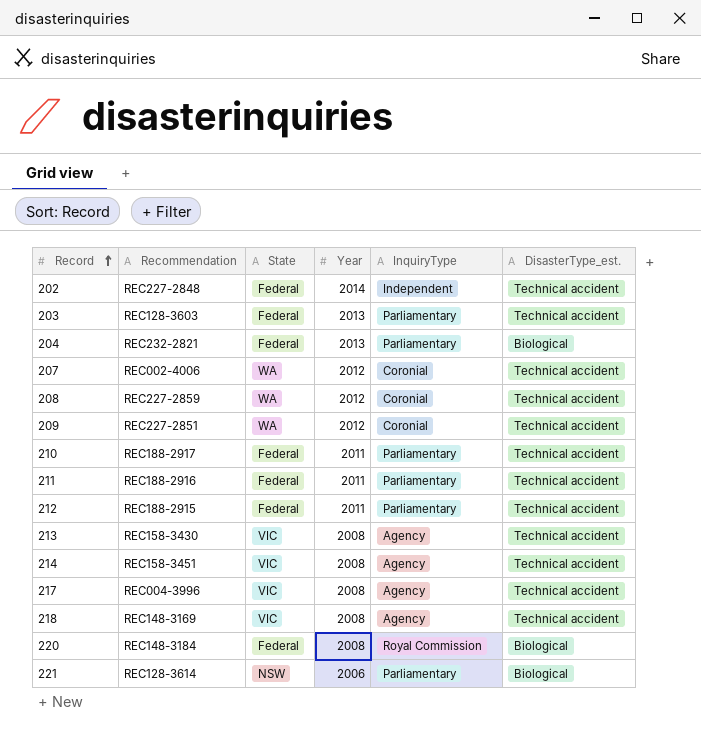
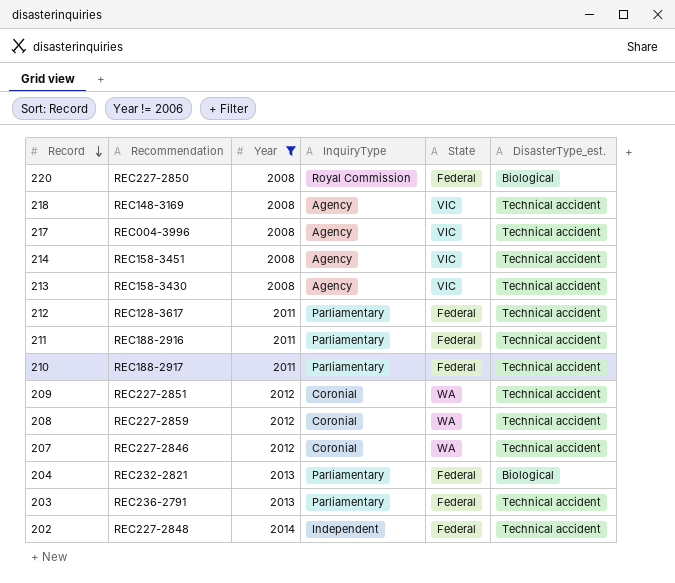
filter: none -> Year != 2006
row order: Record ascending -> Record descending
column State | position: 3 -> 5
220 | Recommendation: REC148-3184 -> REC227-2850
212 | Recommendation: REC188-2915 -> REC128-3617
207 | Recommendation: REC002-4006 -> REC227-2846
203 | Recommendation: REC128-3603 -> REC236-2791

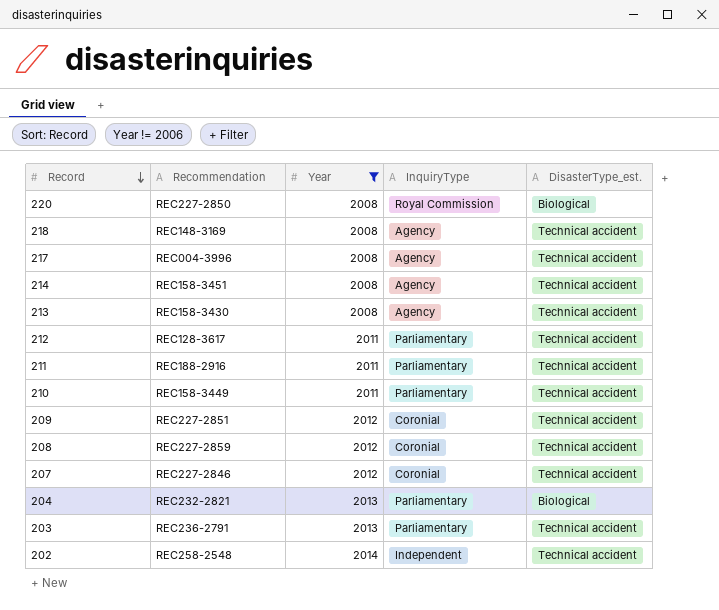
column State | position: 5 -> none
210 | Recommendation: REC188-2917 -> REC158-3449
202 | Recommendation: REC227-2848 -> REC258-2548

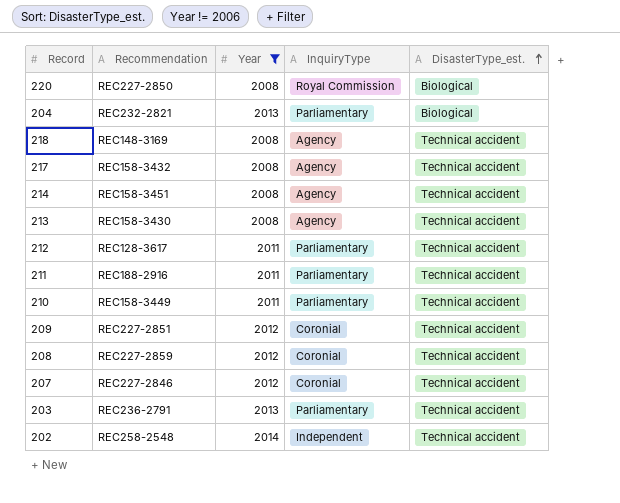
row order: Record descending -> DisasterType_est. ascending
217 | Recommendation: REC004-3996 -> REC158-3432

